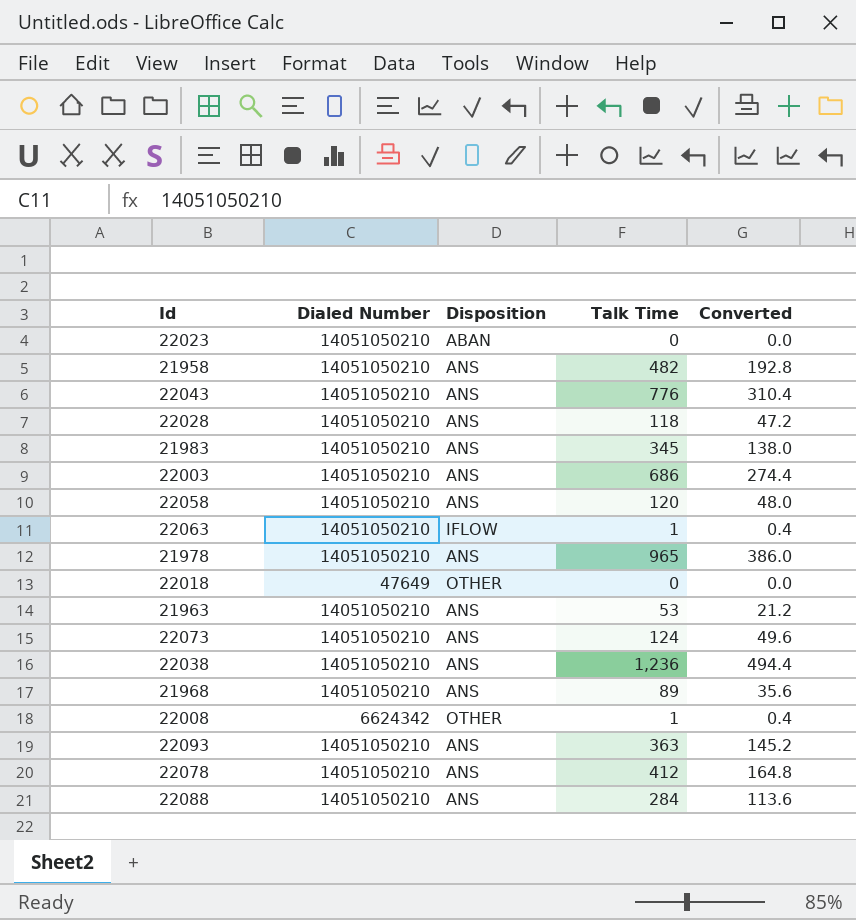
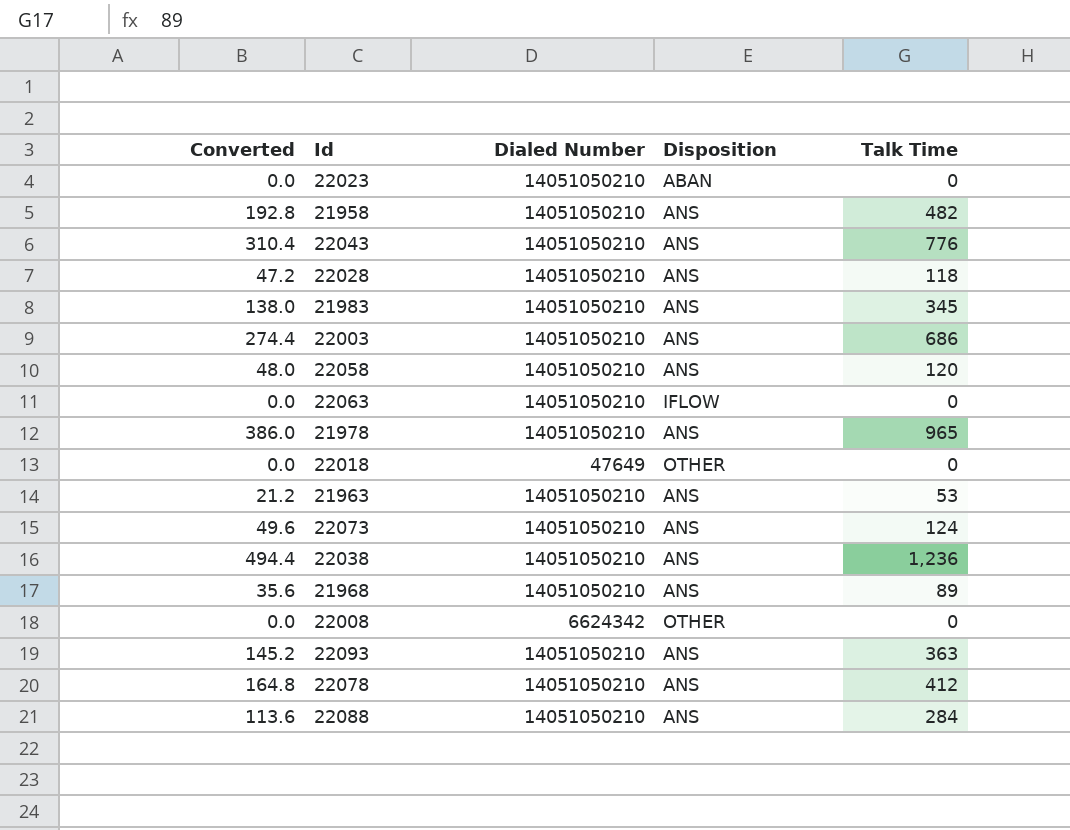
column Converted | position: 5 -> 1
22063 | Converted: 0.4 -> 0.0
22063 | Talk Time: 1 -> 0
22008 | Converted: 0.4 -> 0.0
22008 | Talk Time: 1 -> 0

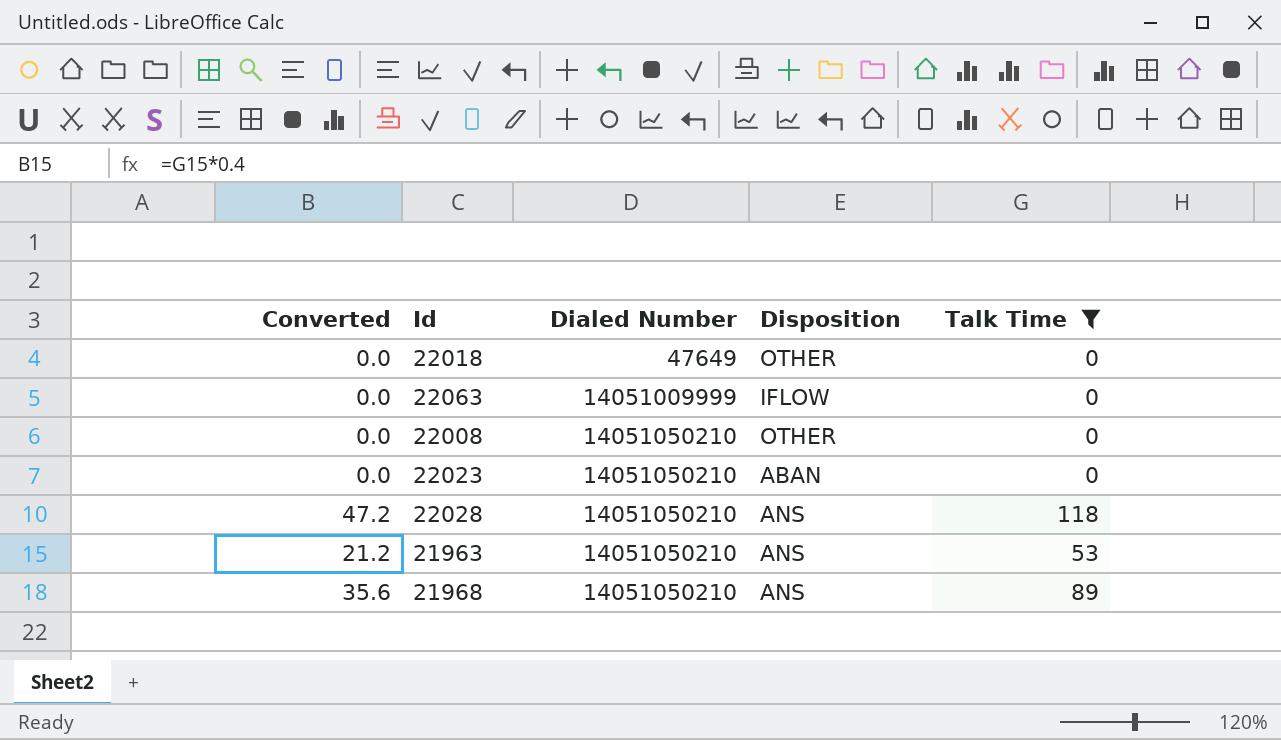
filter: none -> Talk Time <= 118
row order: none -> Dialed Number ascending
22063 | Dialed Number: 14051050210 -> 14051009999
22008 | Dialed Number: 6624342 -> 14051050210

